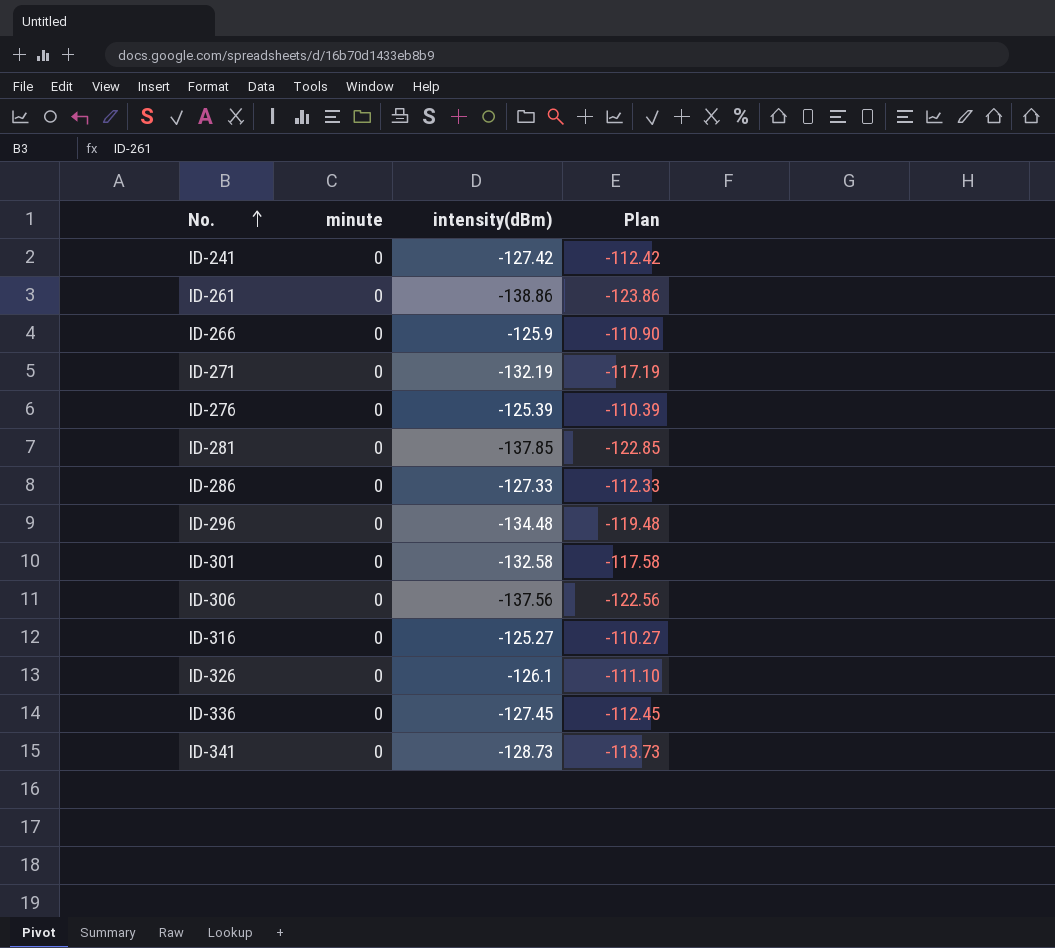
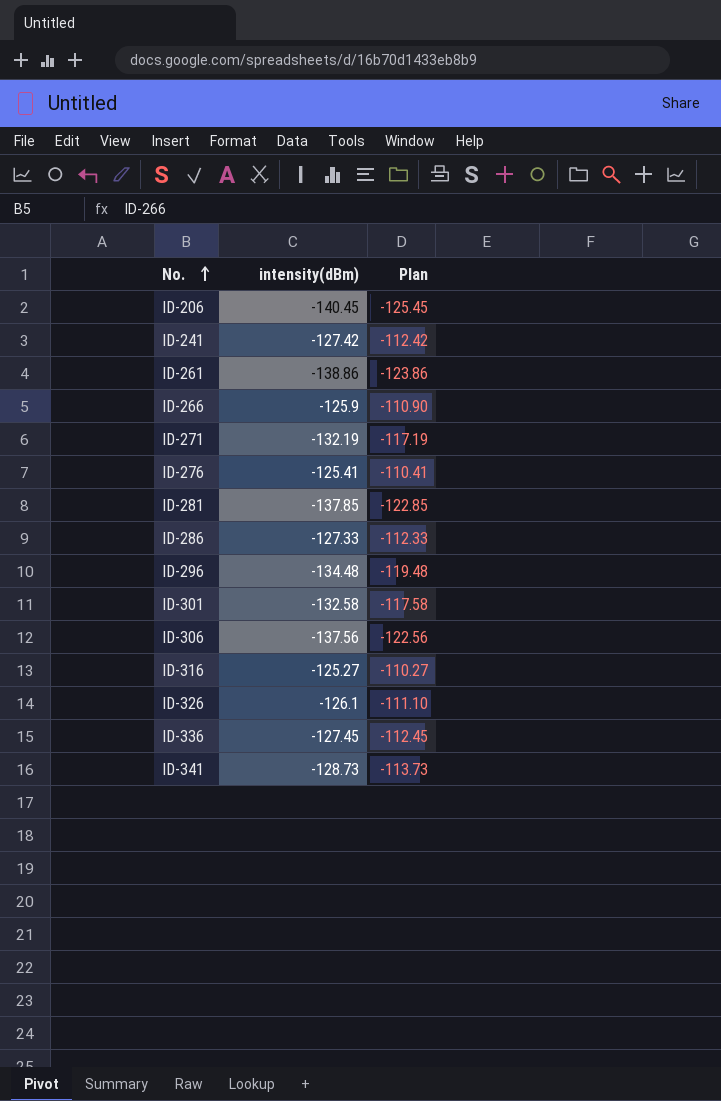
column minute | position: 2 -> none
row ID-206: none -> -140.45 | -125.45
ID-276 | intensity(dBm): -125.39 -> -125.41
ID-276 | Plan: -110.39 -> -110.41

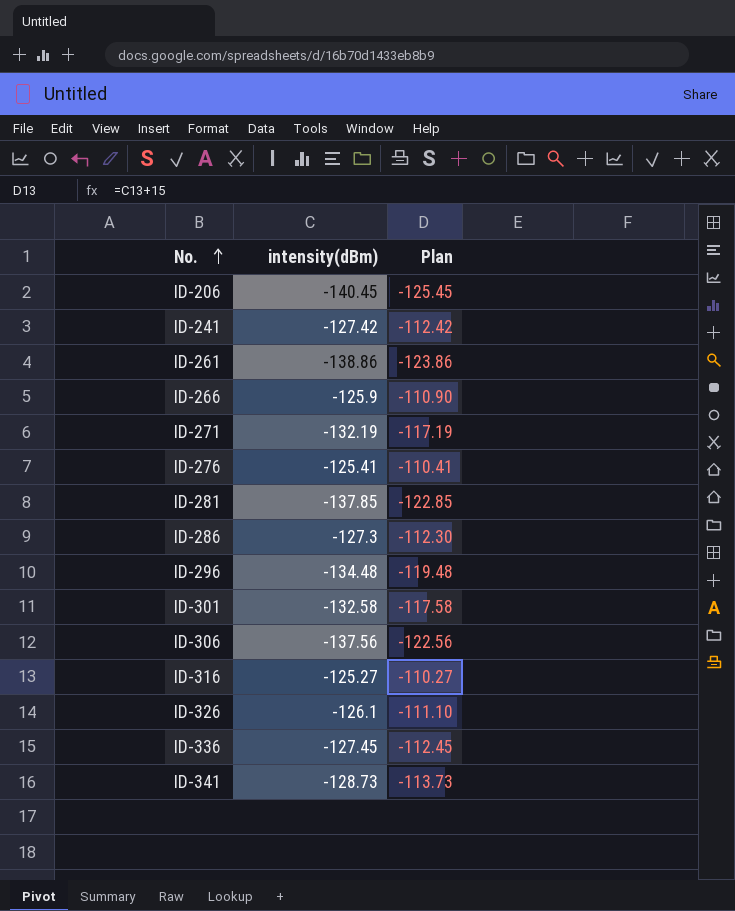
ID-286 | intensity(dBm): -127.33 -> -127.3
ID-286 | Plan: -112.33 -> -112.30

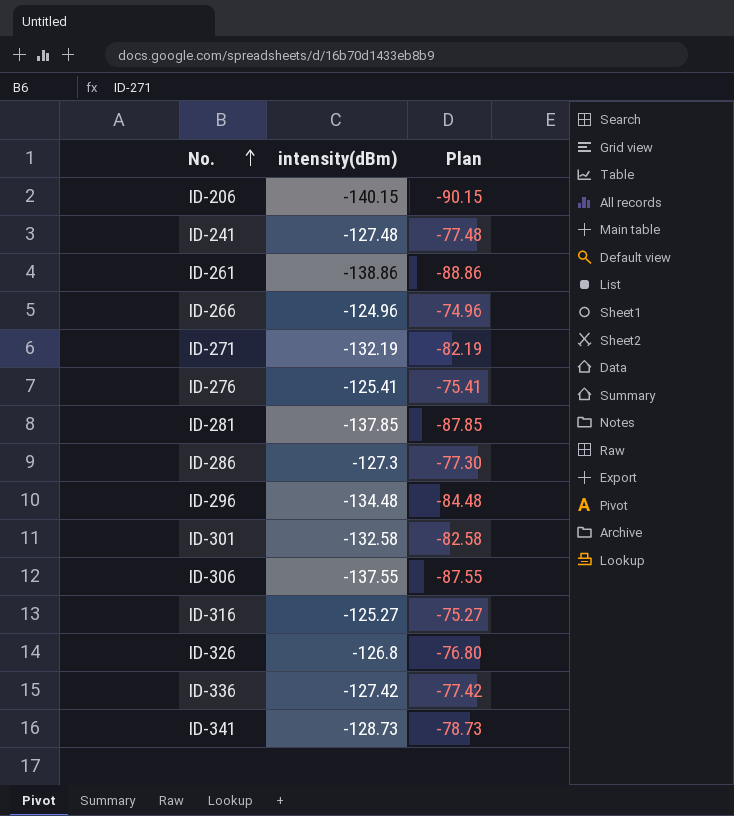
column Plan | formula: [intensity(dBm)] + 15 -> [intensity(dBm)] + 50
ID-206 | intensity(dBm): -140.45 -> -140.15
ID-241 | intensity(dBm): -127.42 -> -127.48
ID-266 | intensity(dBm): -125.9 -> -124.96
ID-306 | intensity(dBm): -137.56 -> -137.55
ID-326 | intensity(dBm): -126.1 -> -126.8
ID-336 | intensity(dBm): -127.45 -> -127.42

